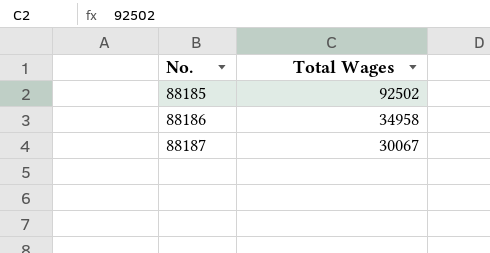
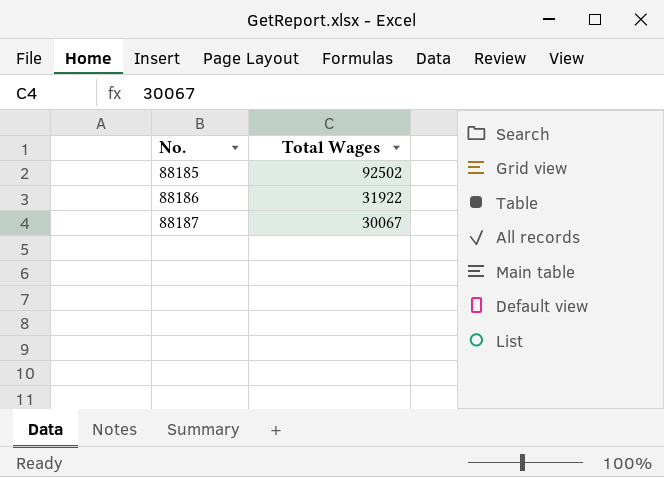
88186 | Total Wages: 34958 -> 31922

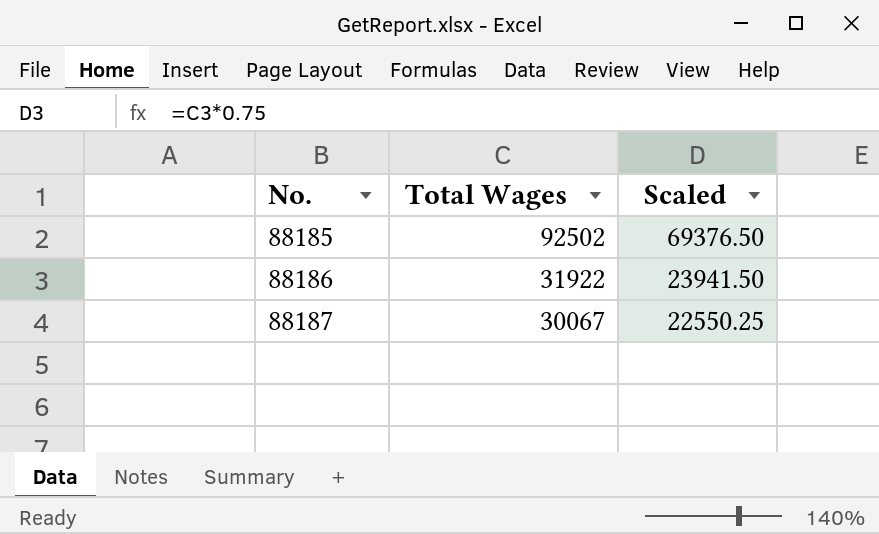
column Scaled | formula: none -> [Total Wages] * 0.75

